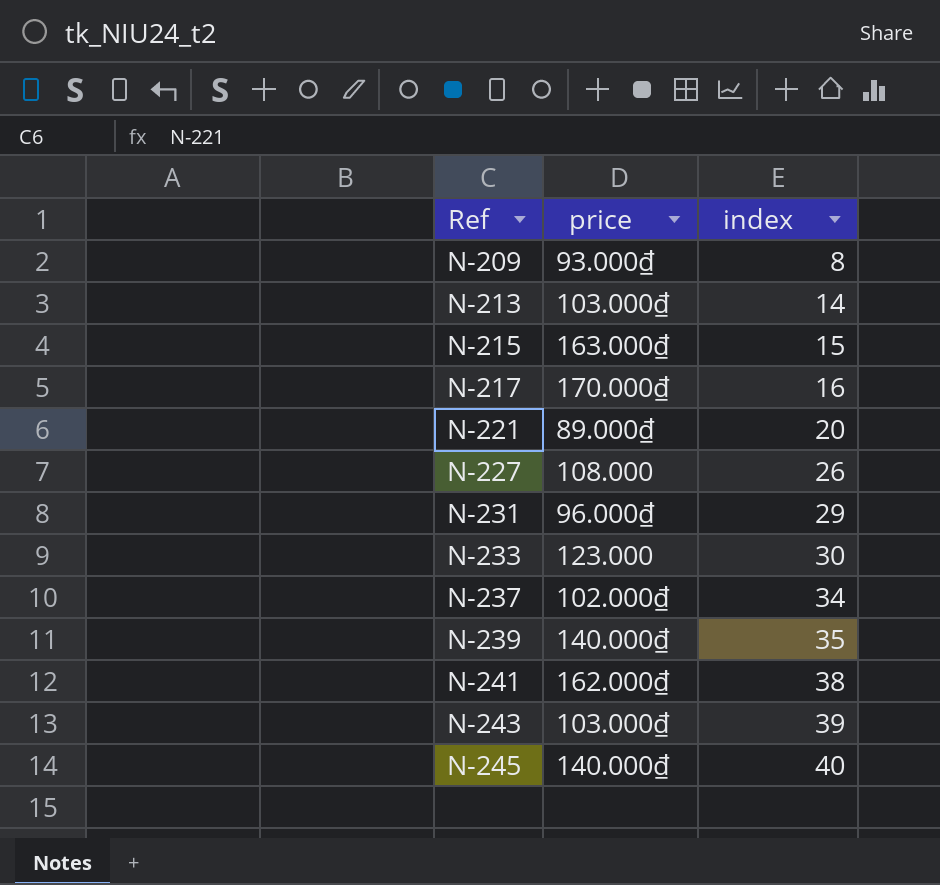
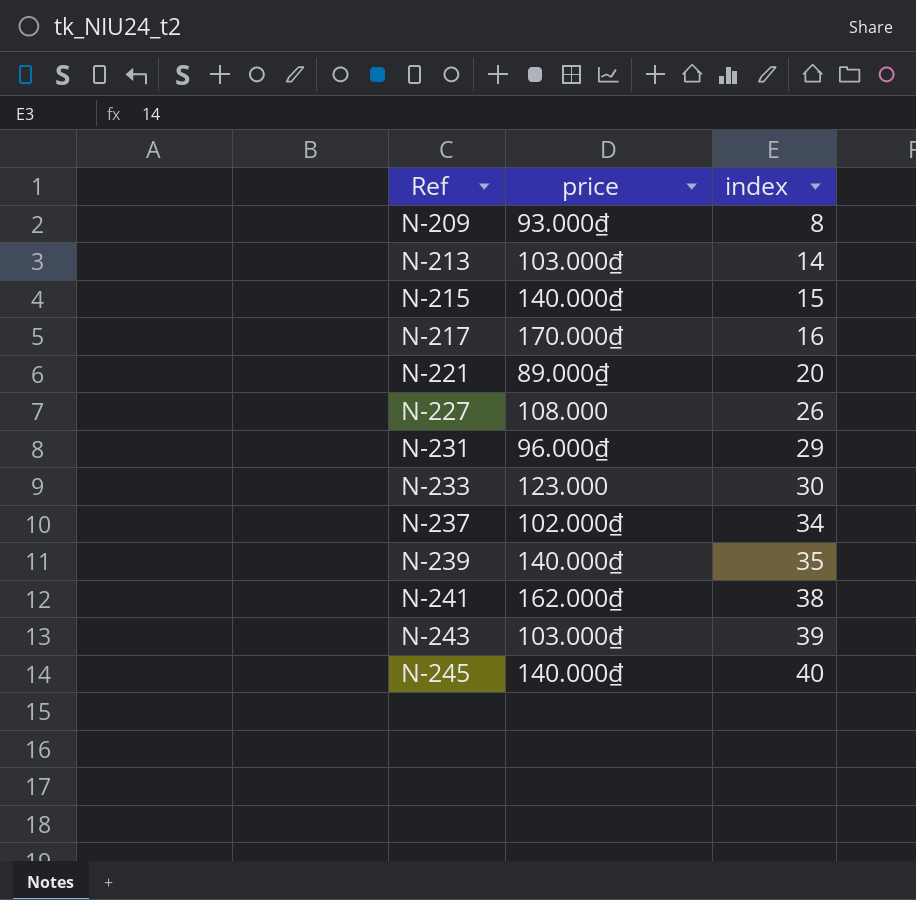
N-215 | price: 163.000₫ -> 140.000₫

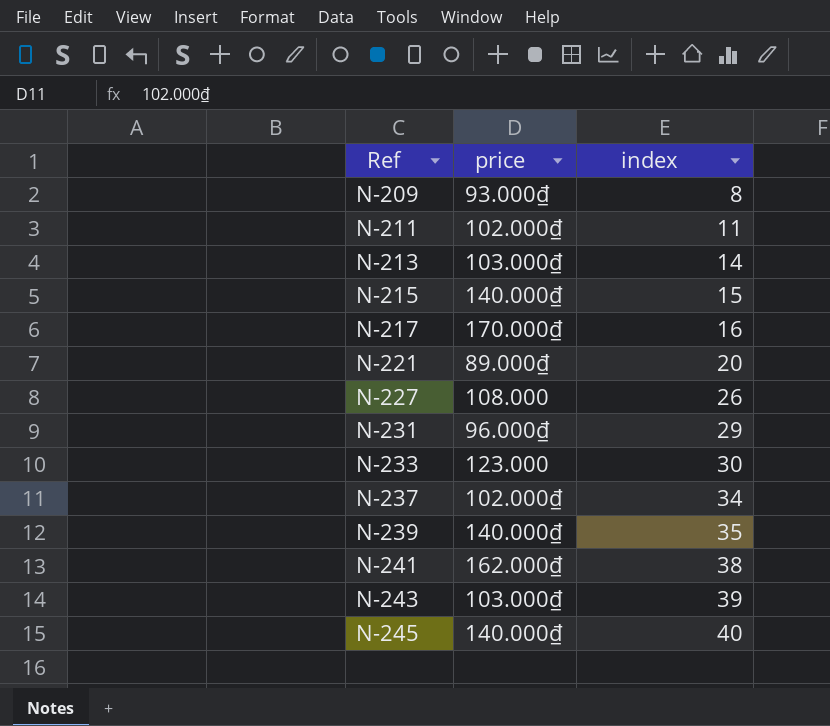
row N-211: none -> 102.000₫ | 11

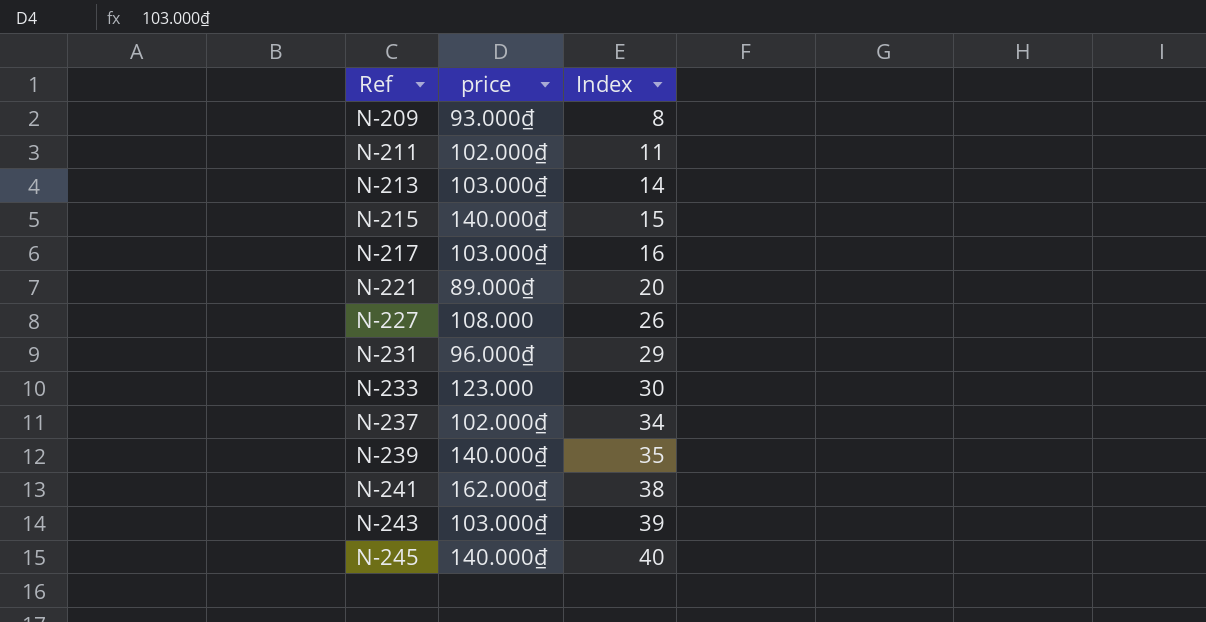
column name: index -> Index
N-217 | price: 170.000₫ -> 103.000₫

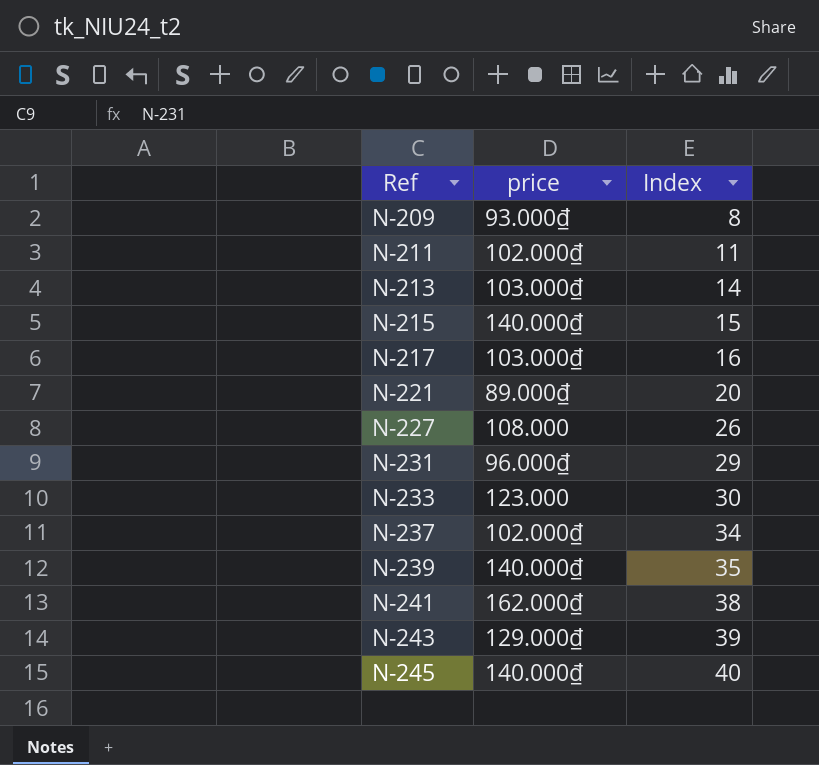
N-243 | price: 103.000₫ -> 129.000₫

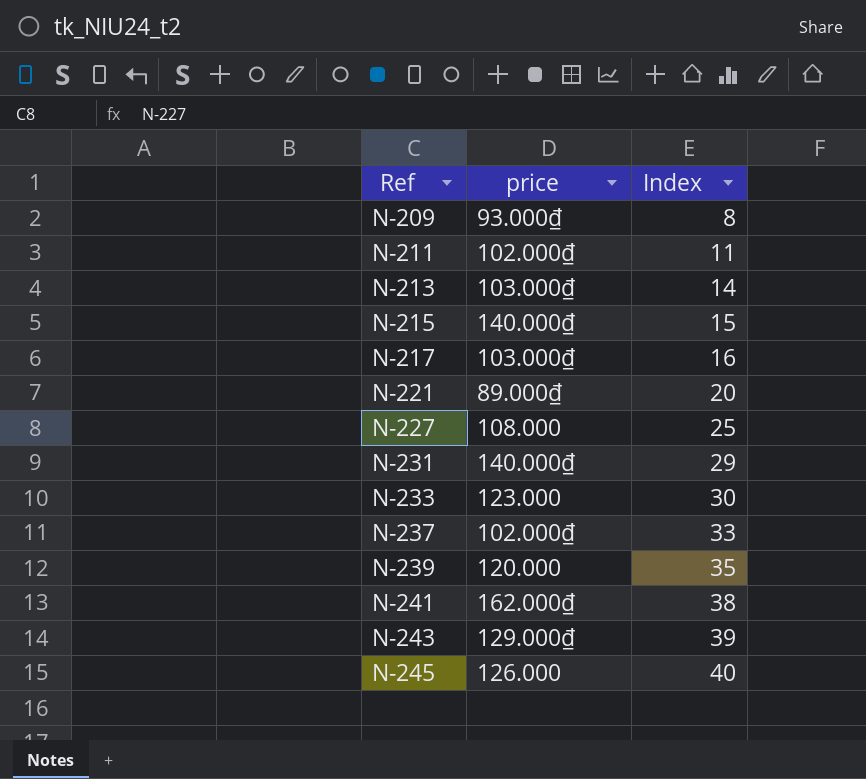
N-227 | Index: 26 -> 25
N-231 | price: 96.000₫ -> 140.000₫
N-237 | Index: 34 -> 33
N-239 | price: 140.000₫ -> 120.000
N-245 | price: 140.000₫ -> 126.000

